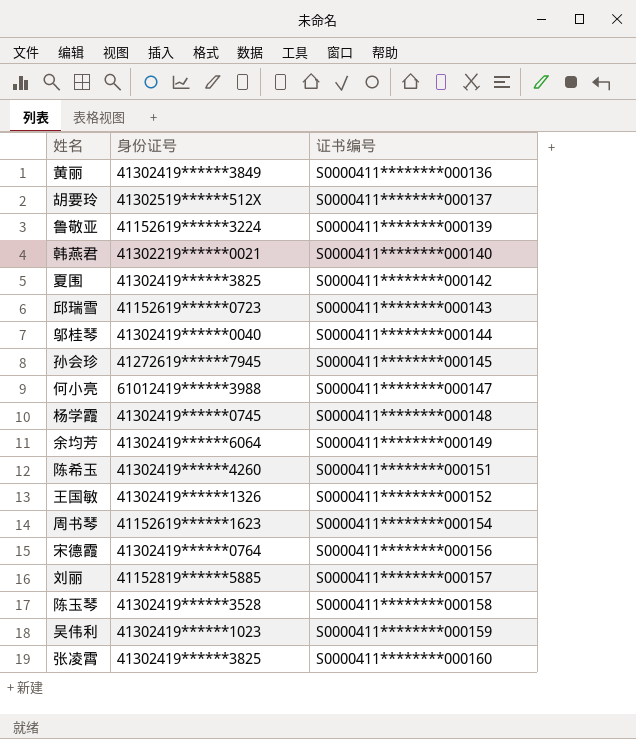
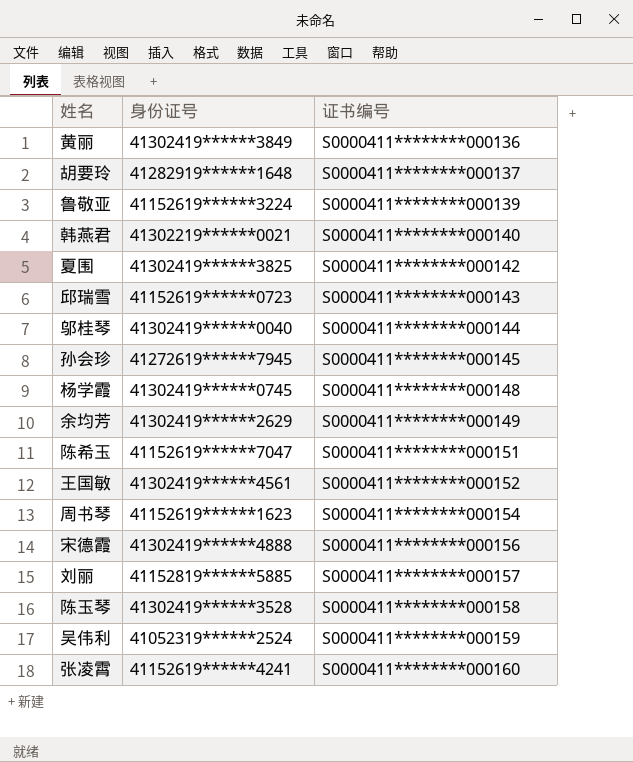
row 何小亮: 61012419******3988 | S0000411********000147 -> none
胡要玲 | 身份证号: 41302519******512X -> 41282919******1648
余均芳 | 身份证号: 41302419******6064 -> 41302419******2629
陈希玉 | 身份证号: 41302419******4260 -> 41152619******7047
王国敏 | 身份证号: 41302419******1326 -> 41302419******4561
宋德霞 | 身份证号: 41302419******0764 -> 41302419******4888
吴伟利 | 身份证号: 41302419******1023 -> 41052319******2524
张凌霄 | 身份证号: 41302419******3825 -> 41152619******4241

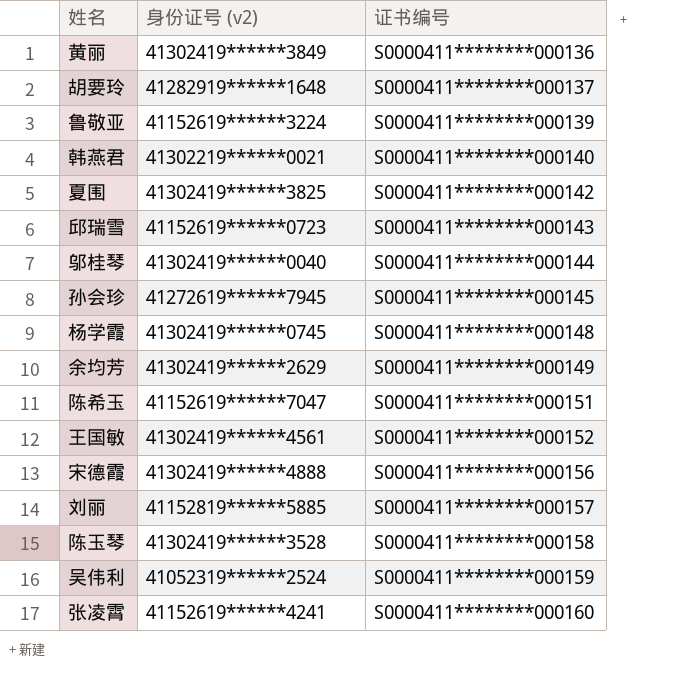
column name: 身份证号 -> 身份证号 (v2)
row 周书琴: 41152619******1623 | S0000411********000154 -> none

